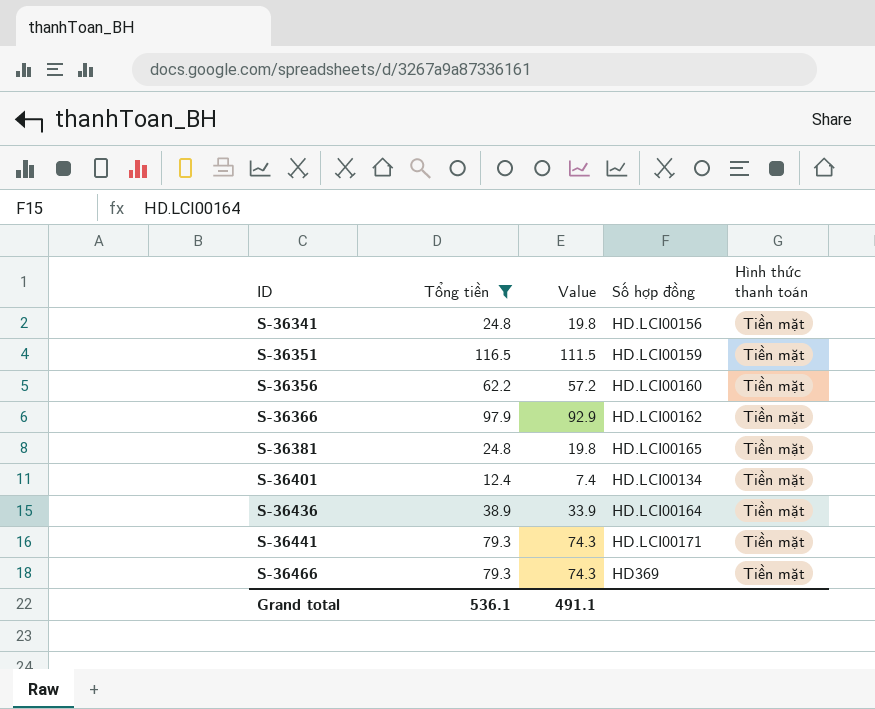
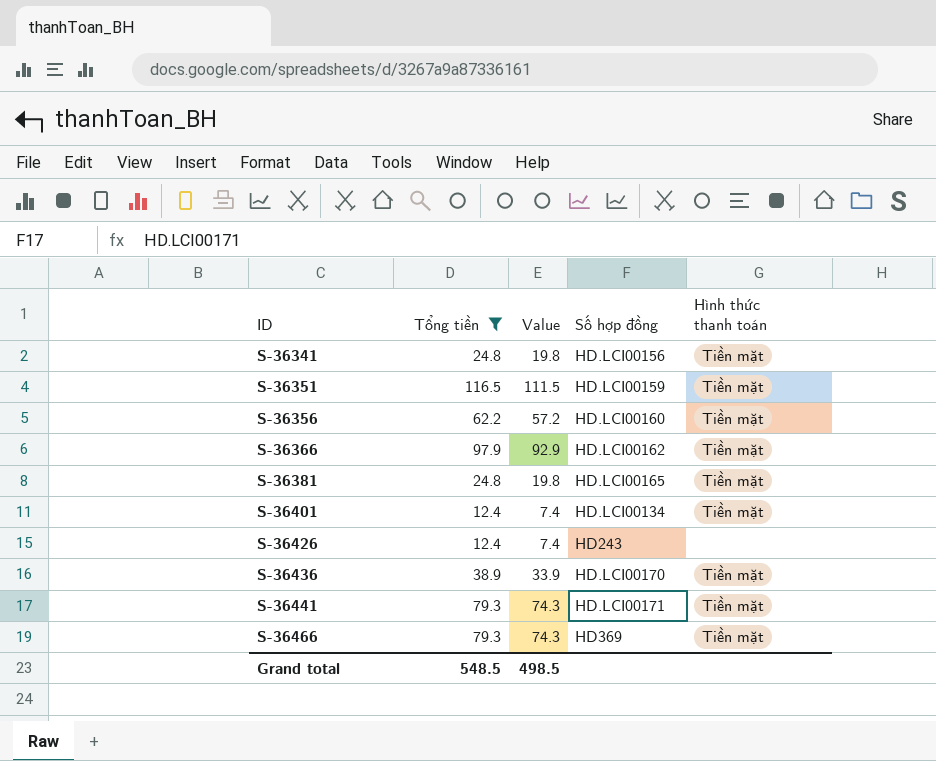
row S-36426: none -> 12.4 | 7.4 | HD243 | none
S-36436 | Số hợp đồng: HD.LCI00164 -> HD.LCI00170
Grand total | Tổng tiền: 536.1 -> 548.5
Grand total | Value: 491.1 -> 498.5

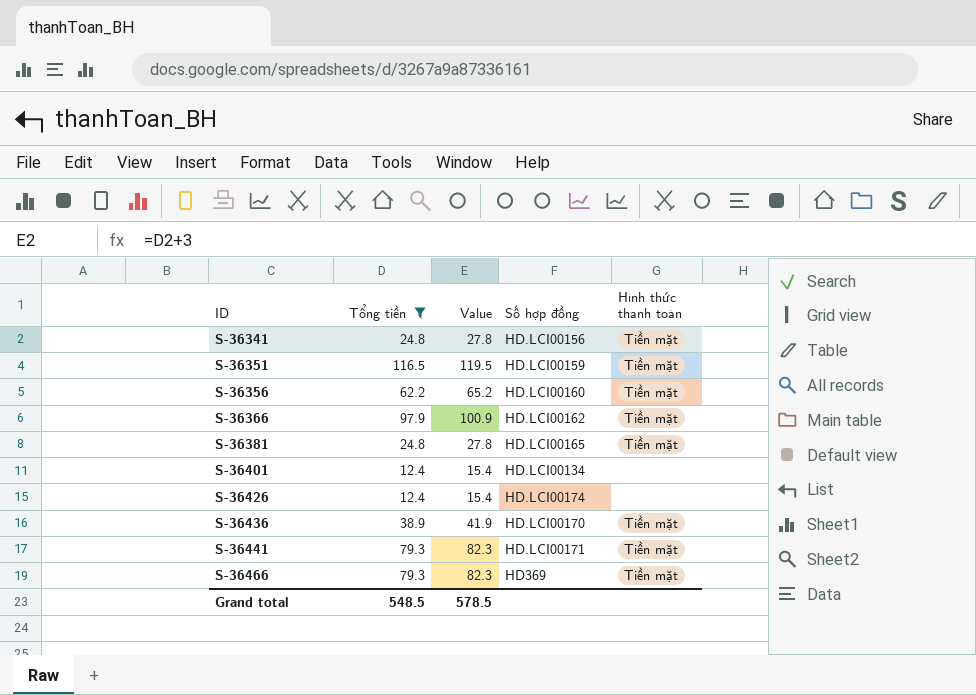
column Value | formula: [Tổng tiền] - 5 -> [Tổng tiền] + 3
S-36401 | Hình thức thanh toán: Tiền mặt -> none
S-36426 | Số hợp đồng: HD243 -> HD.LCI00174
Grand total | Value: 498.5 -> 578.5

